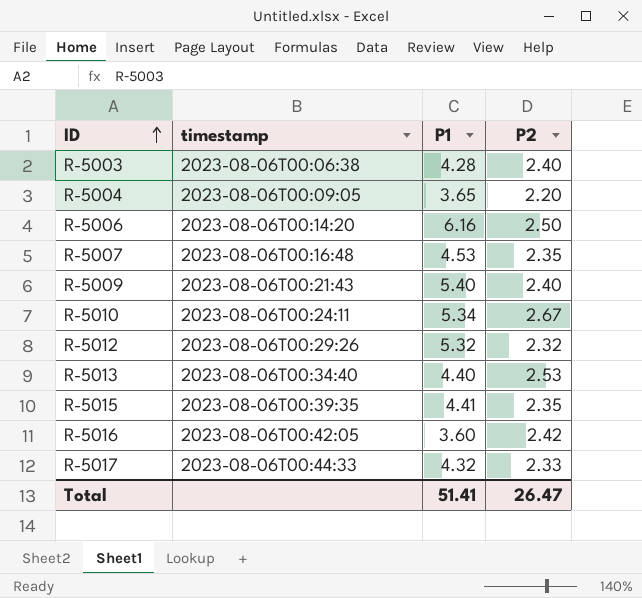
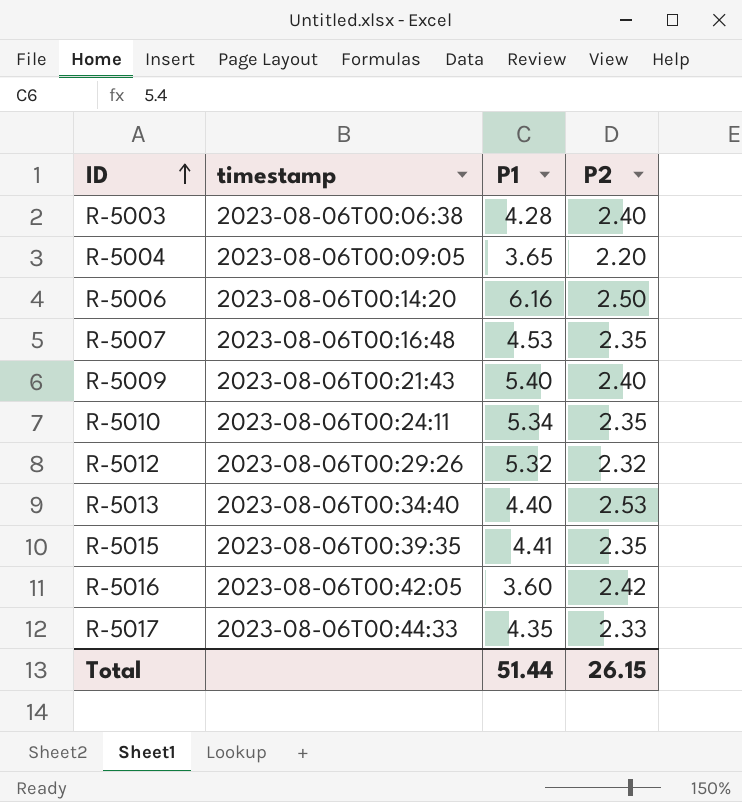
R-5010 | P2: 2.67 -> 2.35
R-5017 | P1: 4.32 -> 4.35
Total | P1: 51.41 -> 51.44
Total | P2: 26.47 -> 26.15

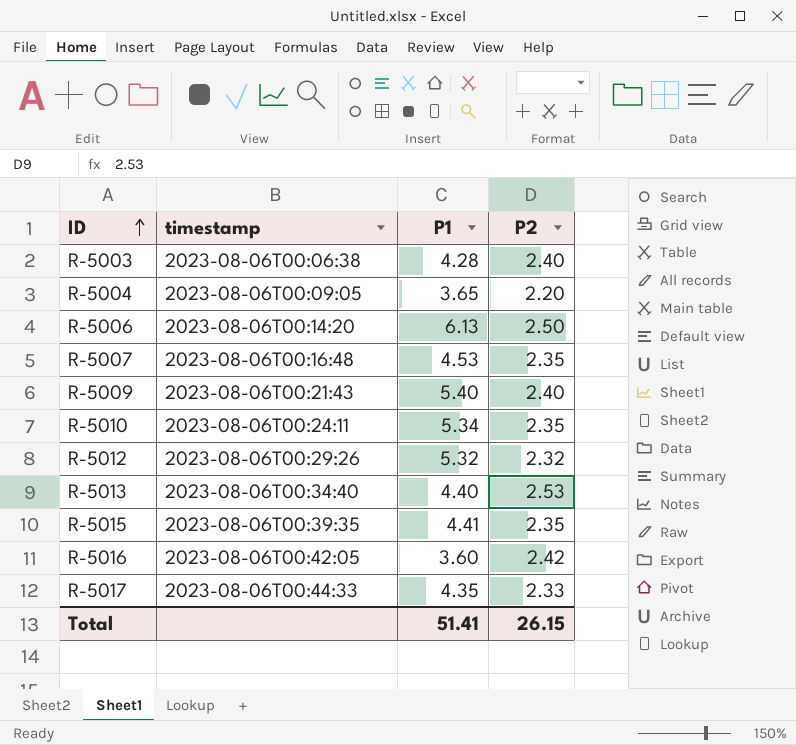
R-5006 | P1: 6.16 -> 6.13
Total | P1: 51.44 -> 51.41

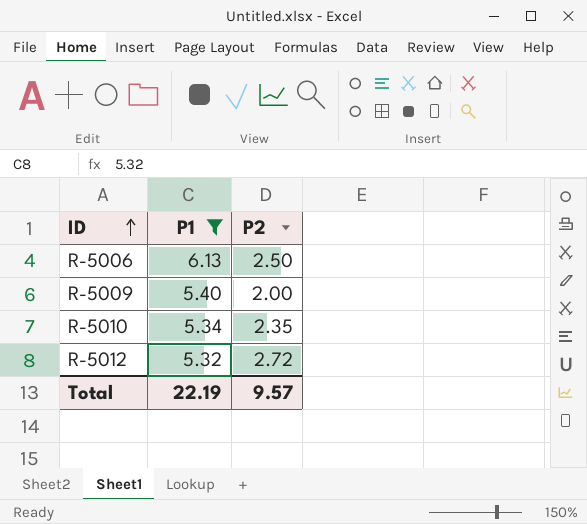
filter: none -> P1 >= 5.32
column timestamp | position: 2 -> none
R-5009 | P2: 2.40 -> 2.00
R-5012 | P2: 2.32 -> 2.72
Total | P1: 51.41 -> 22.19
Total | P2: 26.15 -> 9.57

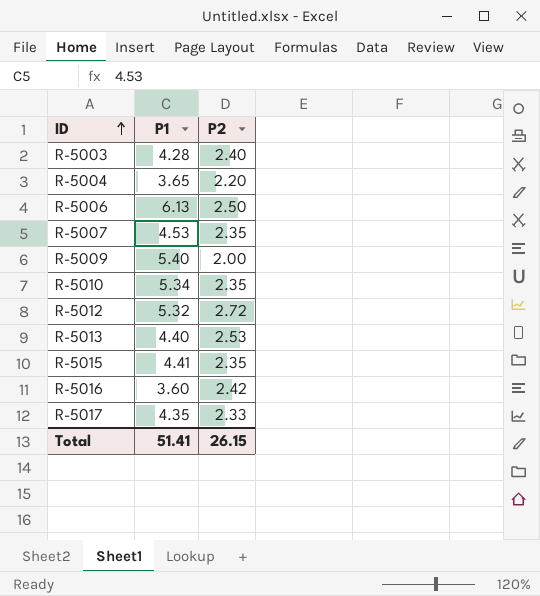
filter: P1 >= 5.32 -> none
Total | P1: 22.19 -> 51.41
Total | P2: 9.57 -> 26.15

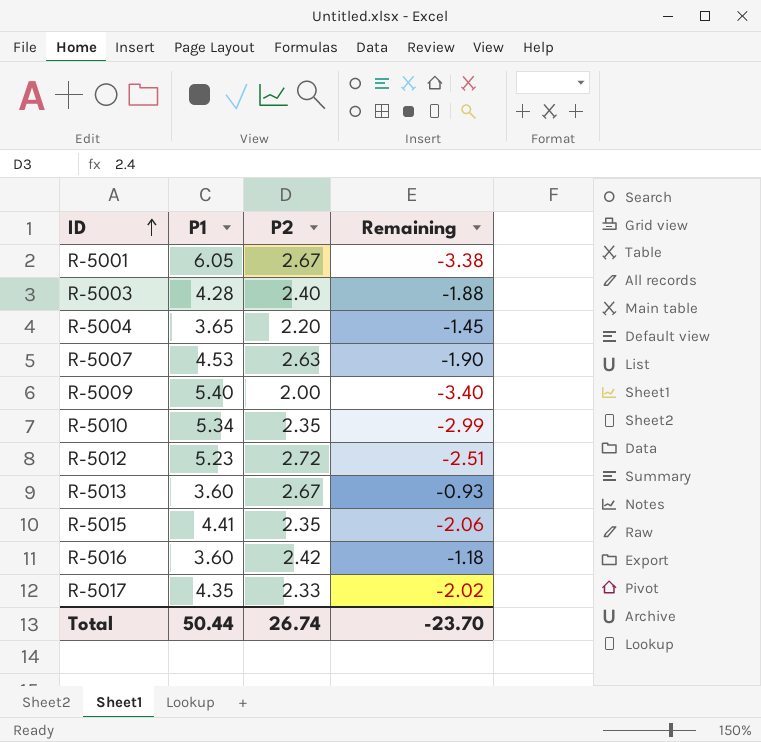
column Remaining | formula: none -> [P2] - [P1]
row R-5006: 6.13 | 2.50 -> none
row R-5001: none -> 6.05 | 2.67 | -3.38
R-5007 | P2: 2.35 -> 2.63
R-5012 | P1: 5.32 -> 5.23
R-5013 | P1: 4.40 -> 3.60
R-5013 | P2: 2.53 -> 2.67
Total | P1: 51.41 -> 50.44
Total | P2: 26.15 -> 26.74

